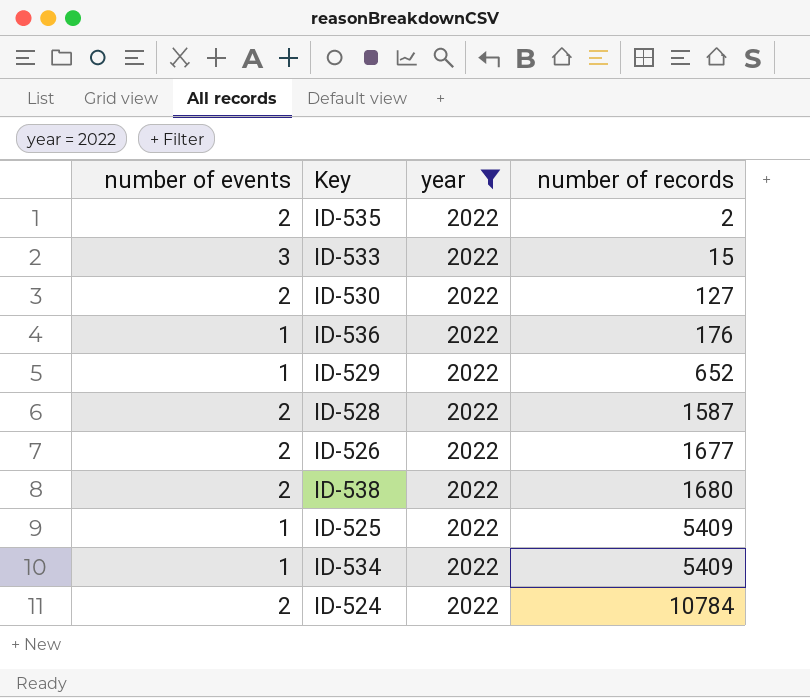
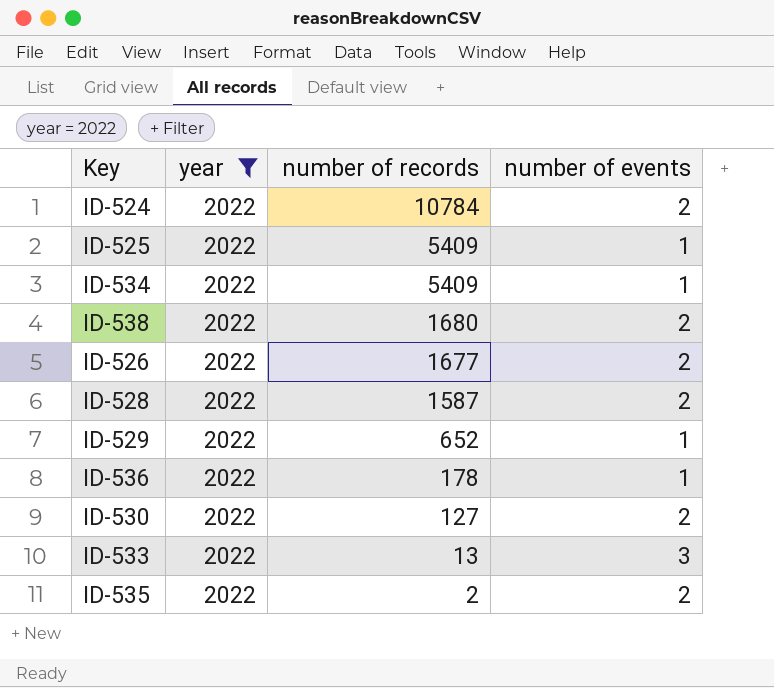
row order: number of records ascending -> number of records descending
column number of events | position: 1 -> 4
ID-536 | number of records: 176 -> 178
ID-533 | number of records: 15 -> 13

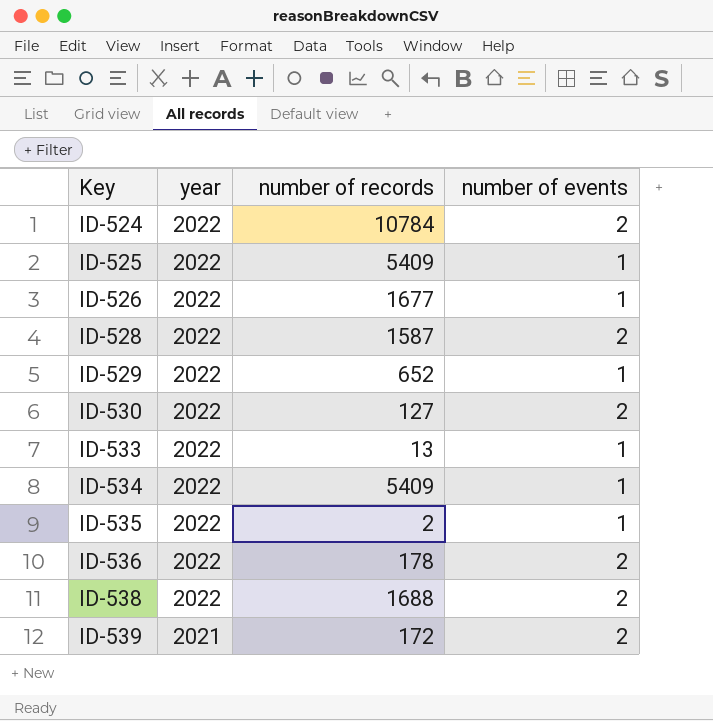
filter: year = 2022 -> none
row order: number of records descending -> Key ascending
ID-526 | number of events: 2 -> 1
ID-533 | number of events: 3 -> 1
ID-535 | number of events: 2 -> 1
ID-536 | number of events: 1 -> 2
ID-538 | number of records: 1680 -> 1688

